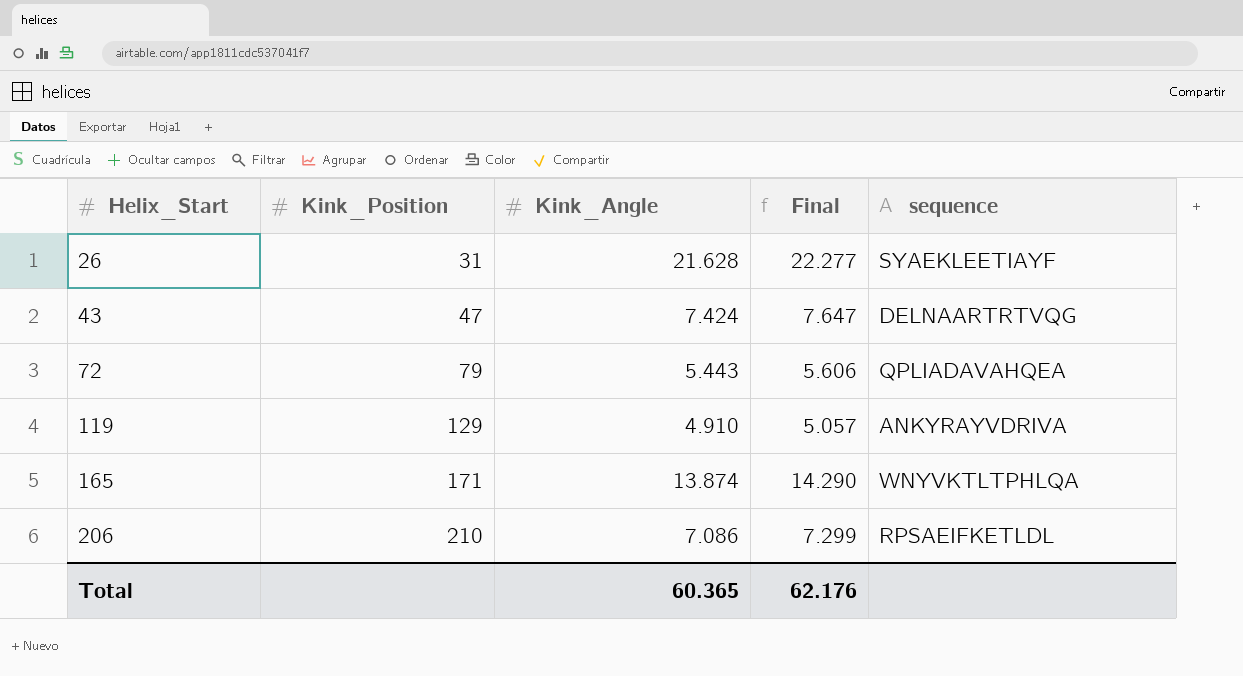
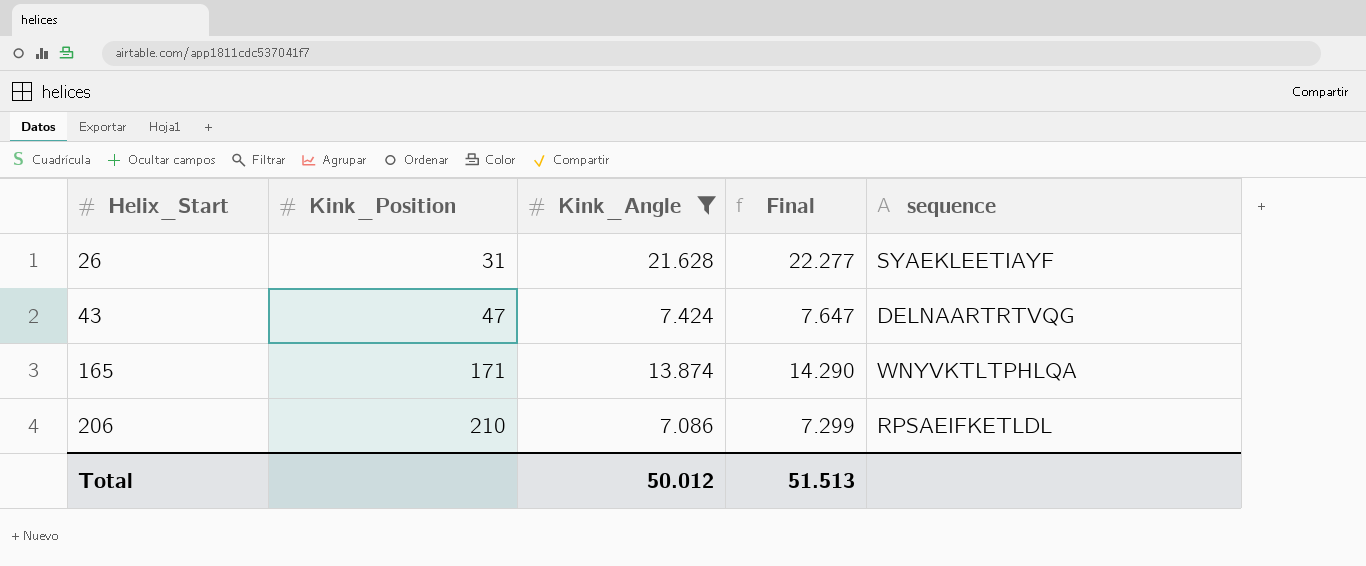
filter: none -> Kink_Angle >= 7.086
Total | Kink_Angle: 60.365 -> 50.012
Total | Final: 62.176 -> 51.513

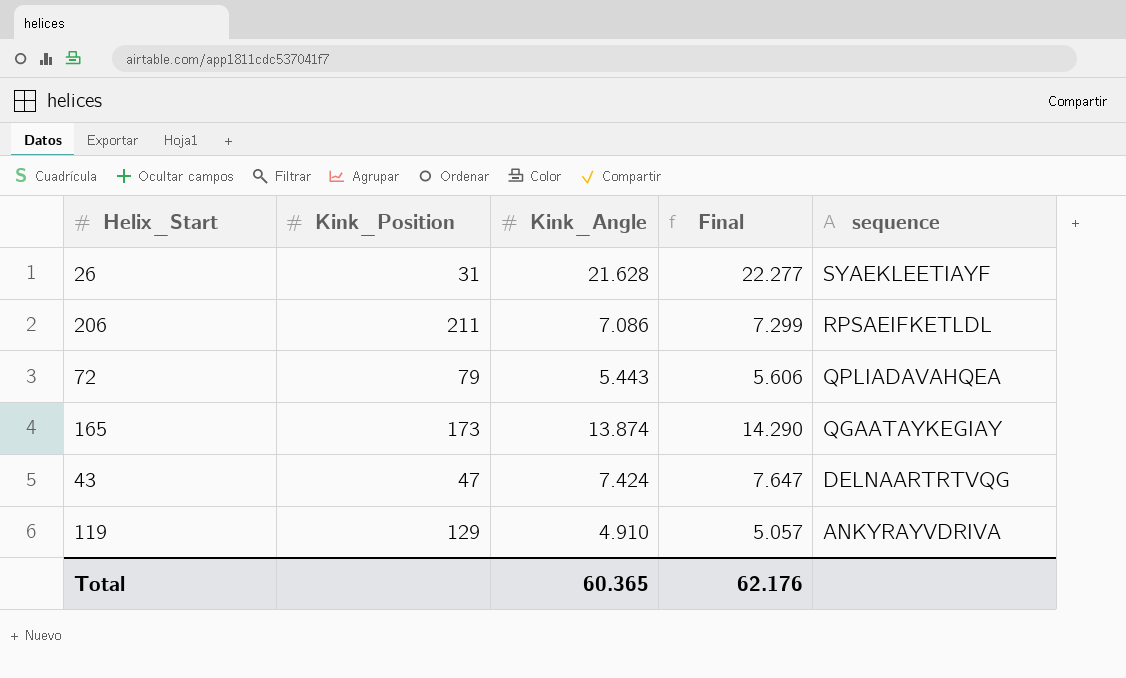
filter: Kink_Angle >= 7.086 -> none
row order: Helix_Start ascending -> sequence descending
206 | Kink_Position: 210 -> 211
165 | Kink_Position: 171 -> 173
165 | sequence: WNYVKTLTPHLQA -> QGAATAYKEGIAY
Total | Kink_Angle: 50.012 -> 60.365
Total | Final: 51.513 -> 62.176

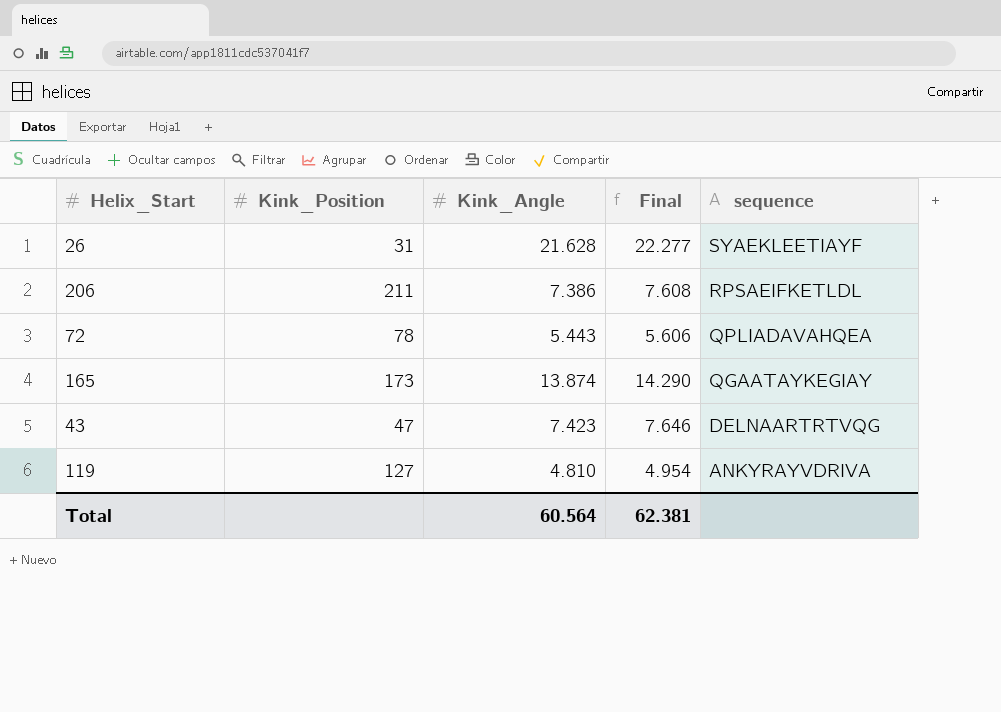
206 | Kink_Angle: 7.086 -> 7.386
206 | Final: 7.299 -> 7.608
72 | Kink_Position: 79 -> 78
43 | Kink_Angle: 7.424 -> 7.423
43 | Final: 7.647 -> 7.646
119 | Kink_Position: 129 -> 127
119 | Kink_Angle: 4.910 -> 4.810
119 | Final: 5.057 -> 4.954
Total | Kink_Angle: 60.365 -> 60.564
Total | Final: 62.176 -> 62.381

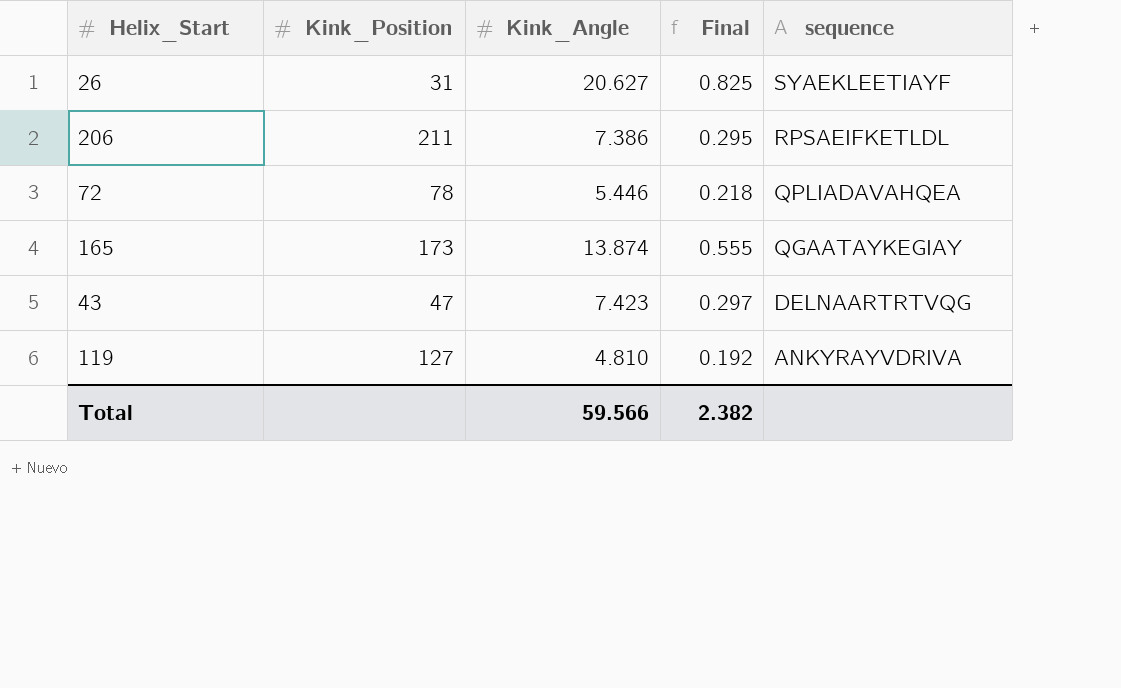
column Final | formula: [Kink_Angle] * 1.03 -> [Kink_Angle] * 0.04
26 | Kink_Angle: 21.628 -> 20.627
72 | Kink_Angle: 5.443 -> 5.446
Total | Kink_Angle: 60.564 -> 59.566
Total | Final: 62.381 -> 2.382

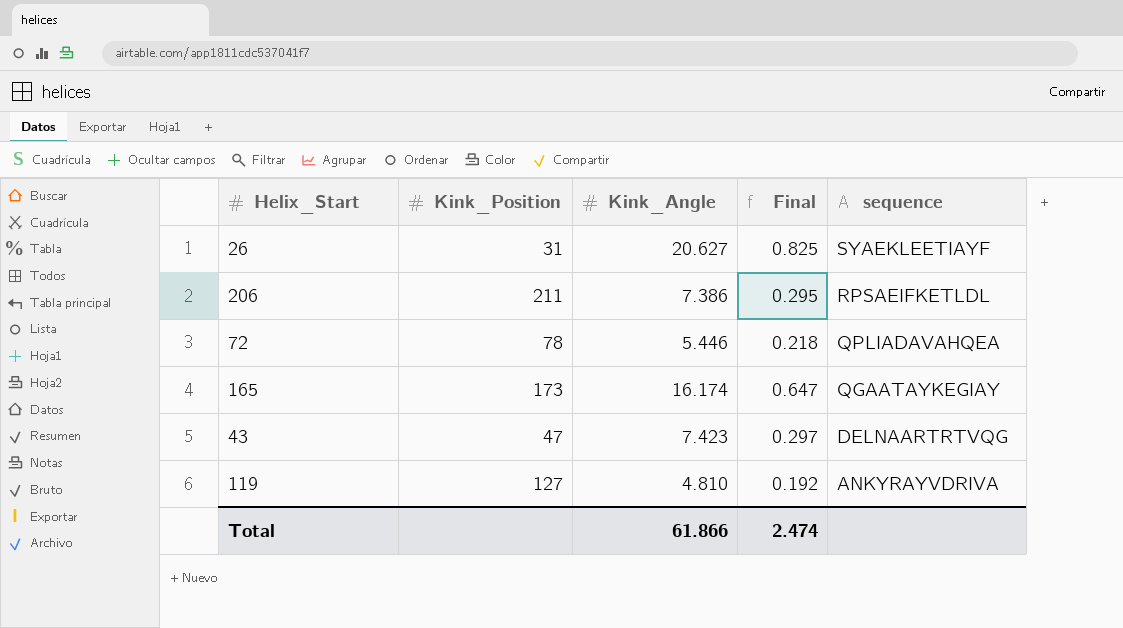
165 | Kink_Angle: 13.874 -> 16.174
165 | Final: 0.555 -> 0.647
Total | Kink_Angle: 59.566 -> 61.866
Total | Final: 2.382 -> 2.474

